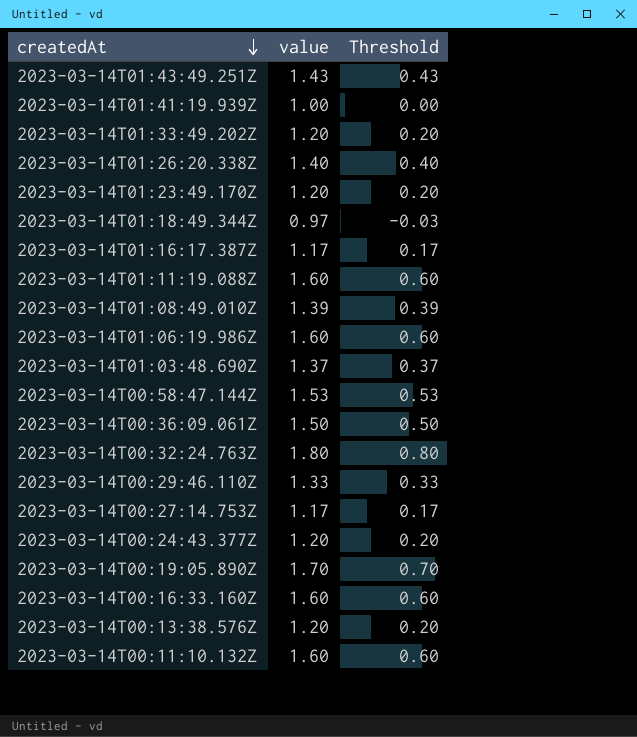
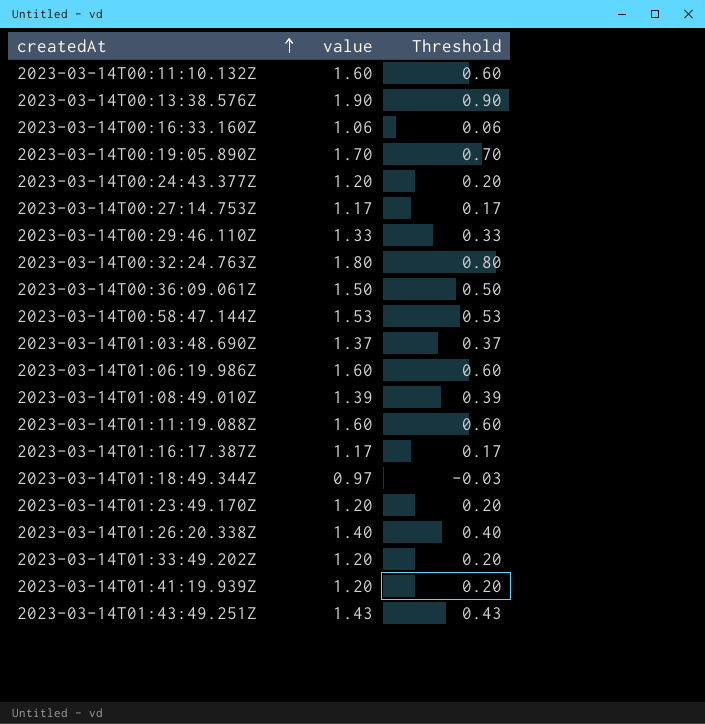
row order: createdAt descending -> createdAt ascending
2023-03-14T00:13:38.576Z | value: 1.20 -> 1.90
2023-03-14T00:13:38.576Z | Threshold: 0.20 -> 0.90
2023-03-14T00:16:33.160Z | value: 1.60 -> 1.06
2023-03-14T00:16:33.160Z | Threshold: 0.60 -> 0.06
2023-03-14T01:41:19.939Z | value: 1.00 -> 1.20
2023-03-14T01:41:19.939Z | Threshold: 0.00 -> 0.20

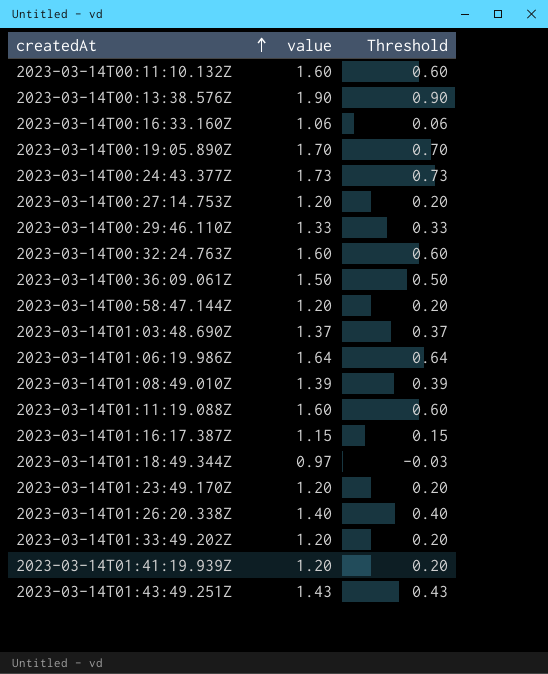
2023-03-14T00:24:43.377Z | value: 1.20 -> 1.73
2023-03-14T00:24:43.377Z | Threshold: 0.20 -> 0.73
2023-03-14T00:27:14.753Z | value: 1.17 -> 1.20
2023-03-14T00:27:14.753Z | Threshold: 0.17 -> 0.20
2023-03-14T00:32:24.763Z | value: 1.80 -> 1.60
2023-03-14T00:32:24.763Z | Threshold: 0.80 -> 0.60
2023-03-14T00:58:47.144Z | value: 1.53 -> 1.20
2023-03-14T00:58:47.144Z | Threshold: 0.53 -> 0.20
2023-03-14T01:06:19.986Z | value: 1.60 -> 1.64
2023-03-14T01:06:19.986Z | Threshold: 0.60 -> 0.64
2023-03-14T01:16:17.387Z | value: 1.17 -> 1.15
2023-03-14T01:16:17.387Z | Threshold: 0.17 -> 0.15

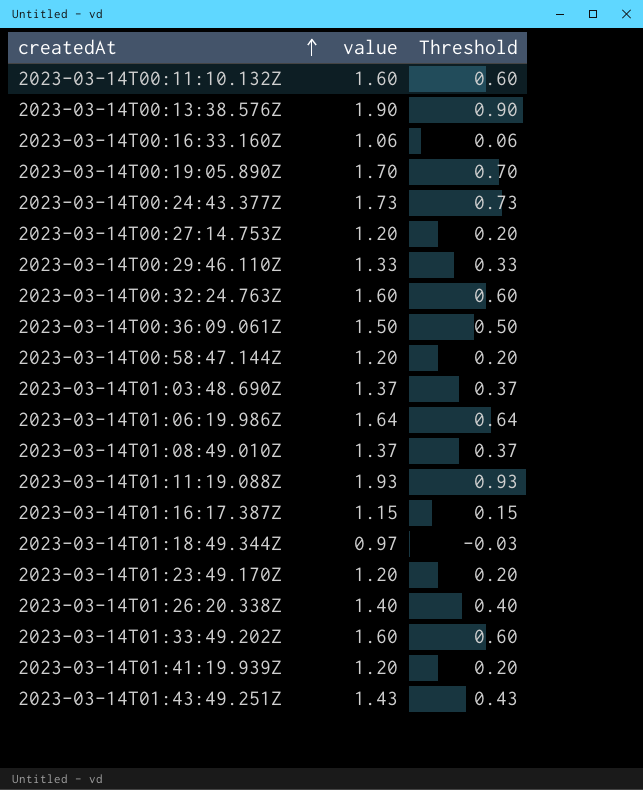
2023-03-14T01:08:49.010Z | value: 1.39 -> 1.37
2023-03-14T01:08:49.010Z | Threshold: 0.39 -> 0.37
2023-03-14T01:11:19.088Z | value: 1.60 -> 1.93
2023-03-14T01:11:19.088Z | Threshold: 0.60 -> 0.93
2023-03-14T01:33:49.202Z | value: 1.20 -> 1.60
2023-03-14T01:33:49.202Z | Threshold: 0.20 -> 0.60

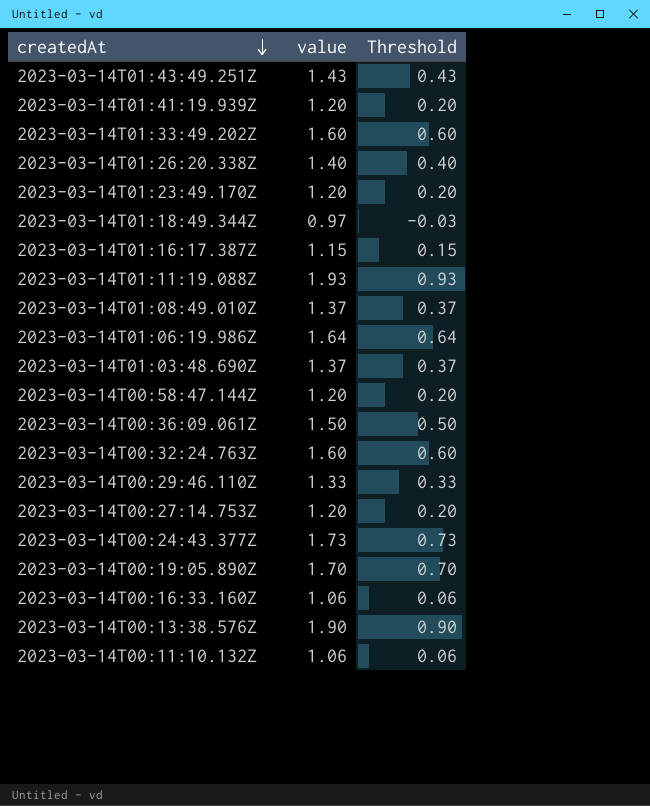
row order: createdAt ascending -> createdAt descending
2023-03-14T00:11:10.132Z | value: 1.60 -> 1.06
2023-03-14T00:11:10.132Z | Threshold: 0.60 -> 0.06

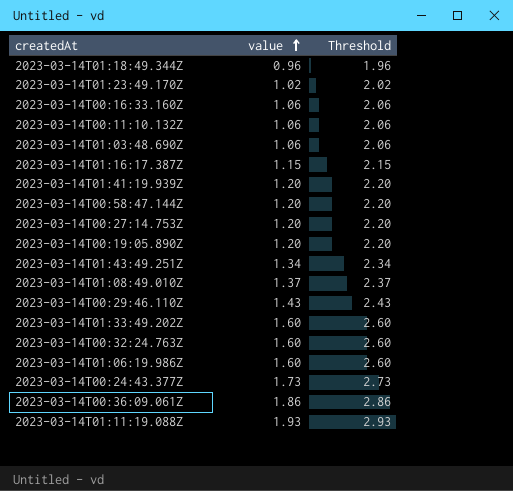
row order: createdAt descending -> value ascending
column Threshold | formula: [value] - 1 -> [value] + 1
row 2023-03-14T01:26:20.338Z: 1.40 | 0.40 -> none
row 2023-03-14T00:13:38.576Z: 1.90 | 0.90 -> none
2023-03-14T01:18:49.344Z | value: 0.97 -> 0.96
2023-03-14T01:23:49.170Z | value: 1.20 -> 1.02
2023-03-14T01:03:48.690Z | value: 1.37 -> 1.06
2023-03-14T00:19:05.890Z | value: 1.70 -> 1.20
2023-03-14T01:43:49.251Z | value: 1.43 -> 1.34
2023-03-14T00:29:46.110Z | value: 1.33 -> 1.43
2023-03-14T01:06:19.986Z | value: 1.64 -> 1.60
2023-03-14T00:36:09.061Z | value: 1.50 -> 1.86

